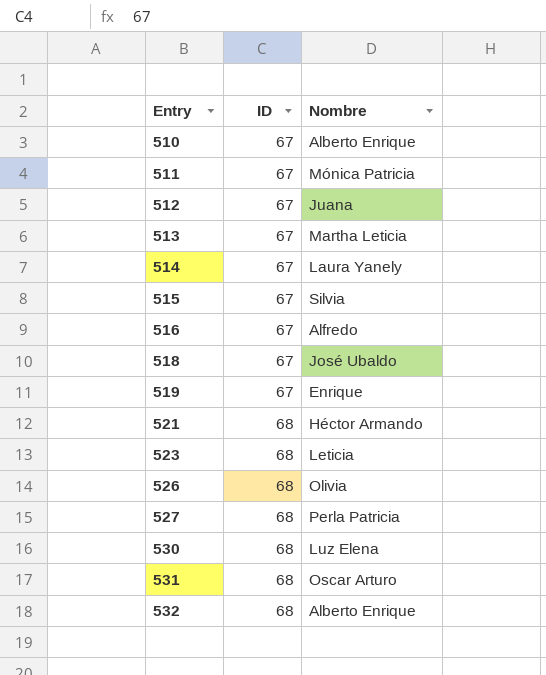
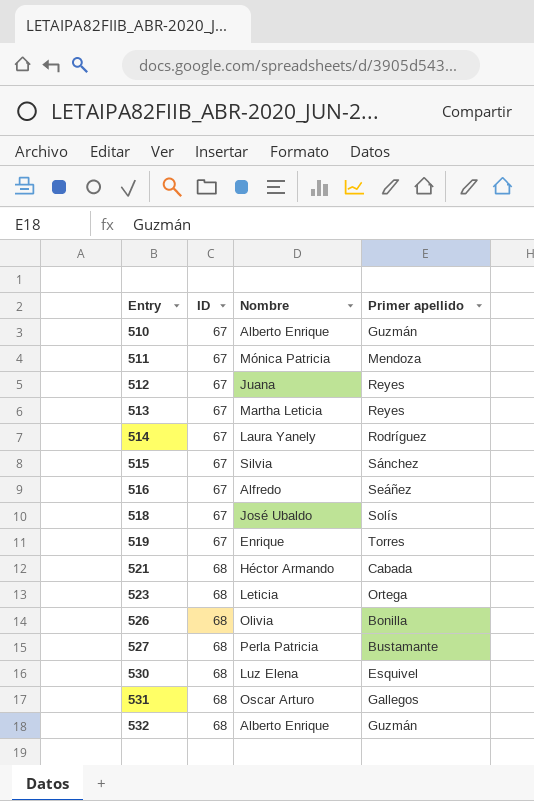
column Primer apellido | position: none -> 4

